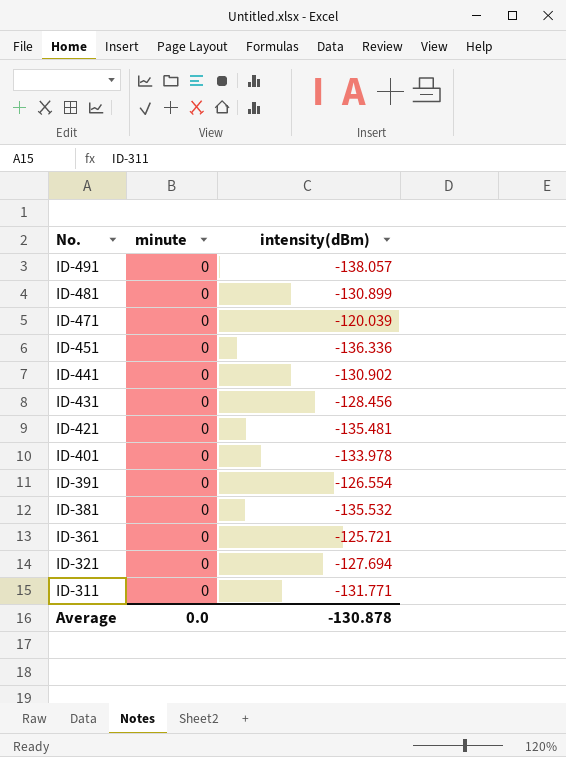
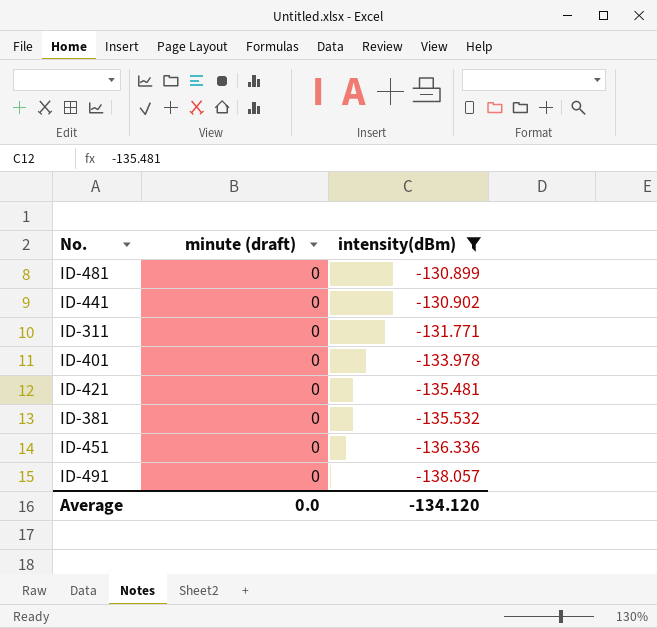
filter: none -> intensity(dBm) <= -130.899
row order: No. descending -> intensity(dBm) descending
column name: minute -> minute (draft)
Average | intensity(dBm): -130.878 -> -134.120

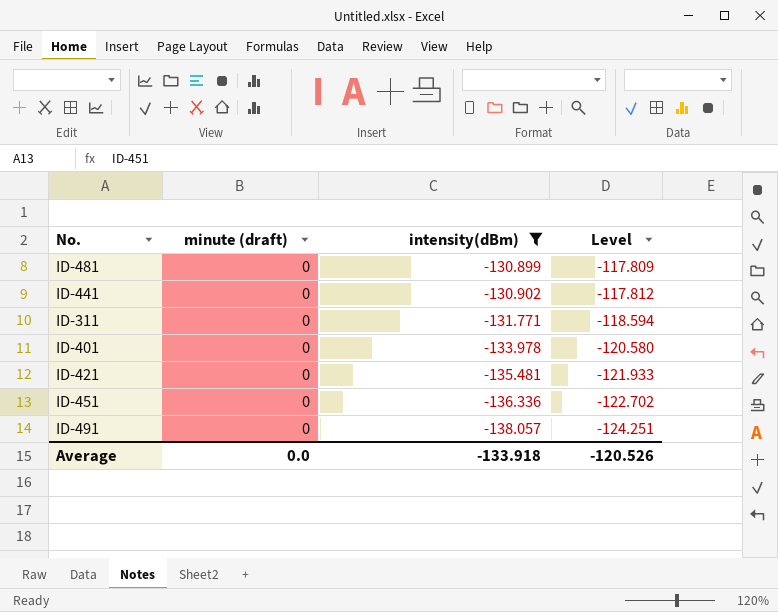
column Level | formula: none -> [intensity(dBm)] * 0.9
row ID-381: 0 | -135.532 -> none
Average | intensity(dBm): -134.120 -> -133.918

